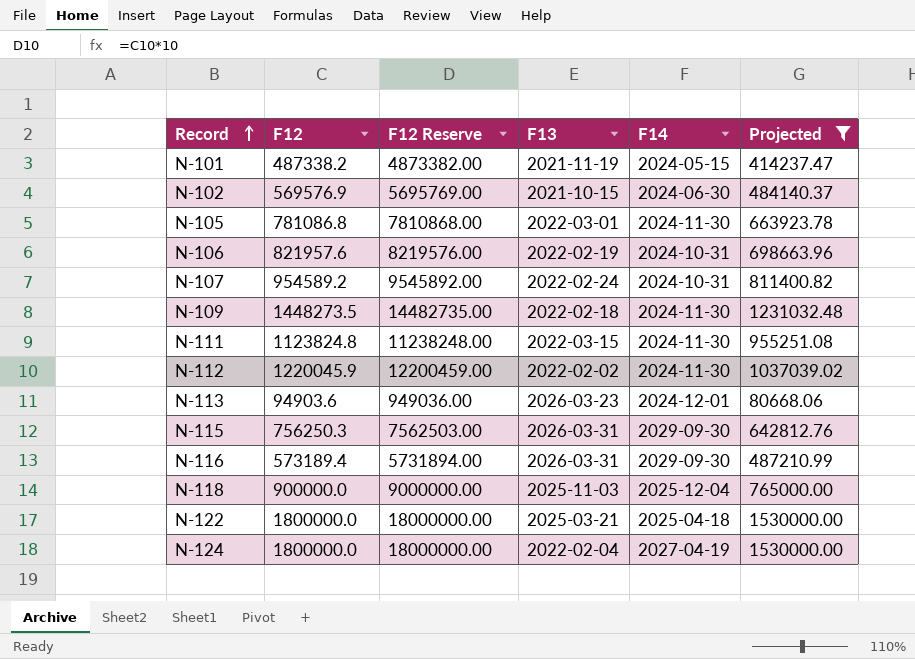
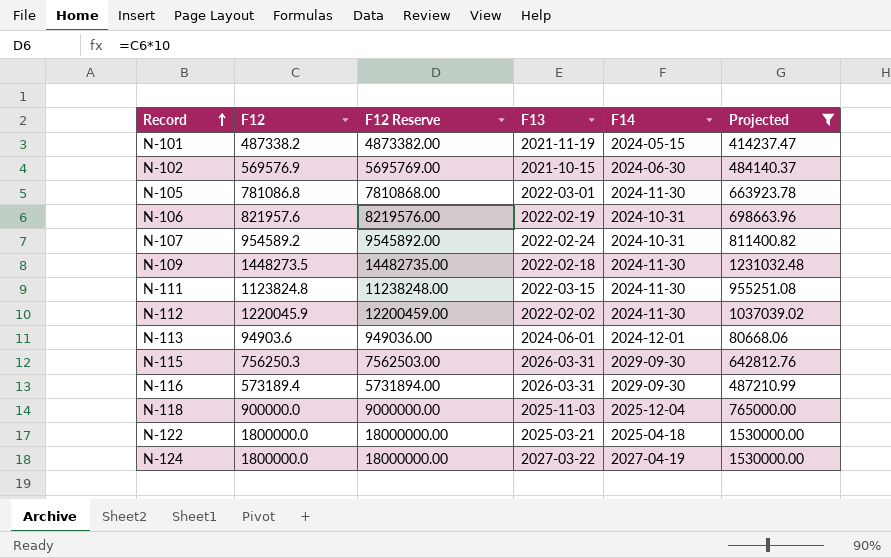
N-113 | F13: 2026-03-23 -> 2024-06-01
N-124 | F13: 2022-02-04 -> 2027-03-22

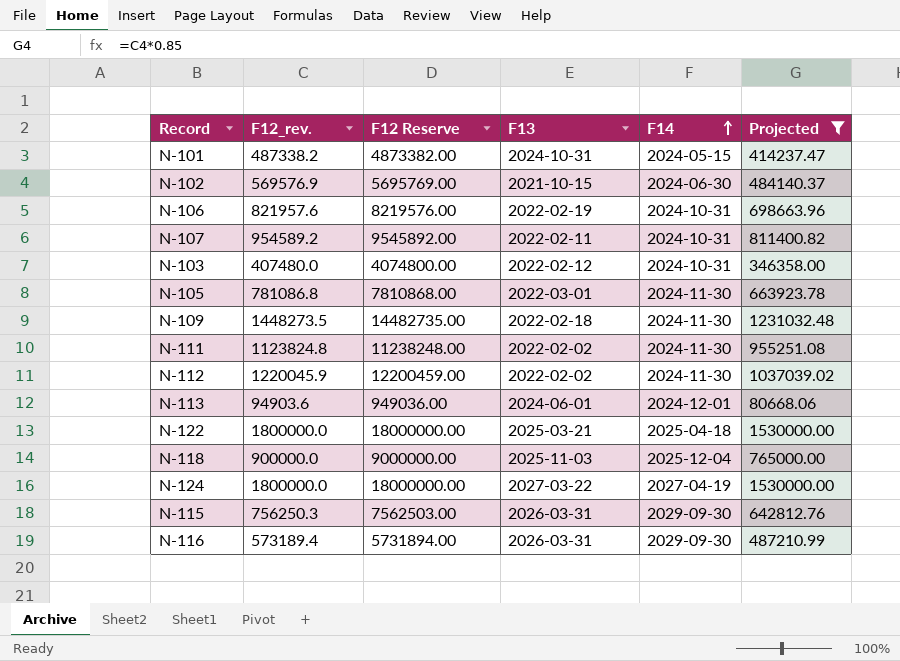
row order: Record ascending -> F14 ascending
column name: F12 -> F12_rev.
N-101 | F13: 2021-11-19 -> 2024-10-31
N-107 | F13: 2022-02-24 -> 2022-02-11
row N-103: none -> 407480.0 | 4074800.00 | 2022-02-12 | 2024-10-31 | 346358.00
N-111 | F13: 2022-03-15 -> 2022-02-02

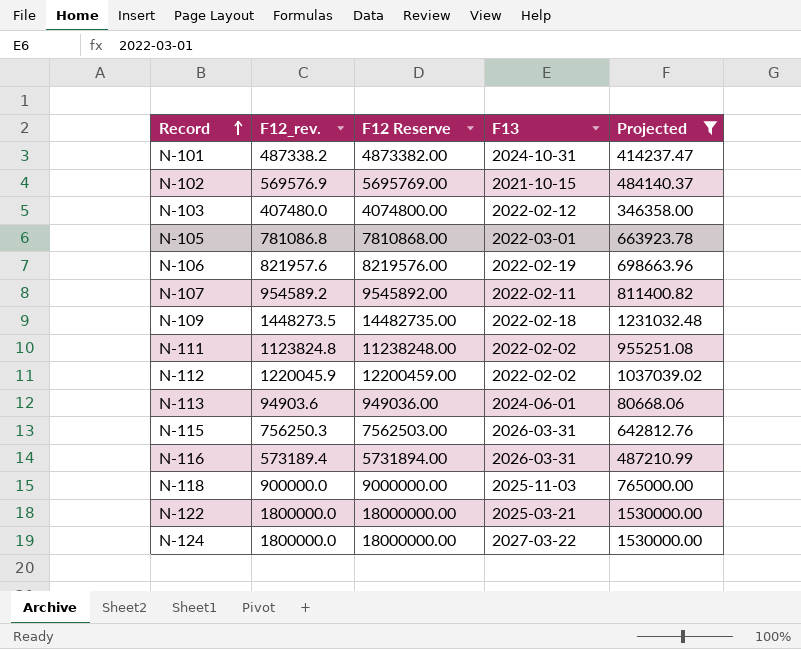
row order: F14 ascending -> Record ascending
column F14 | position: 5 -> none

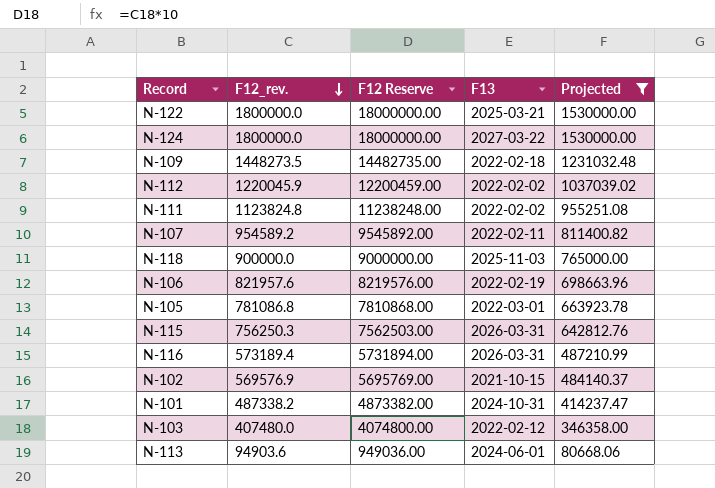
row order: Record ascending -> F12_rev. descending

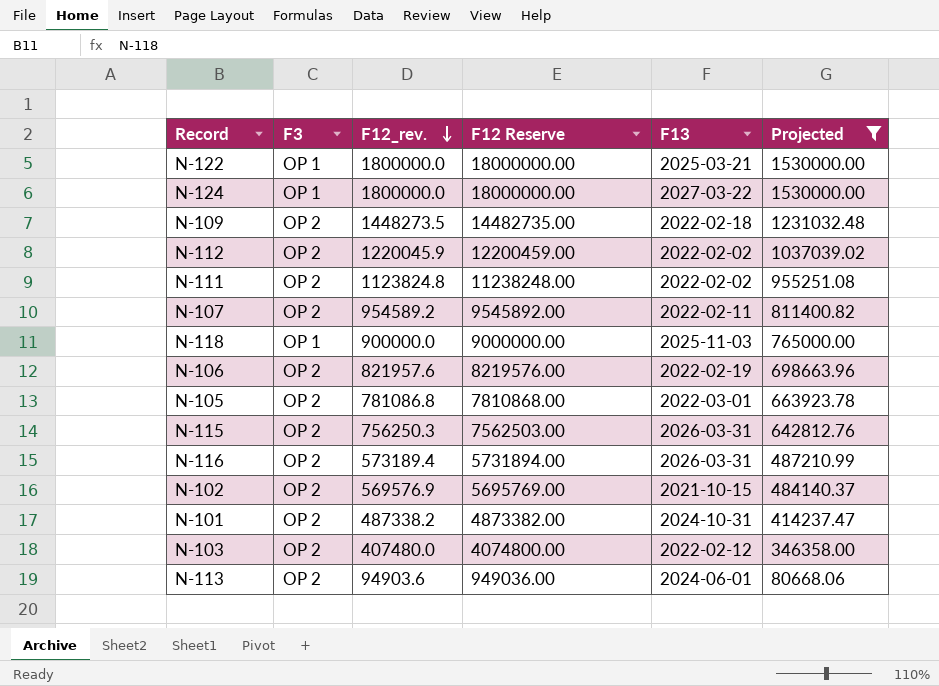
column F3 | position: none -> 2

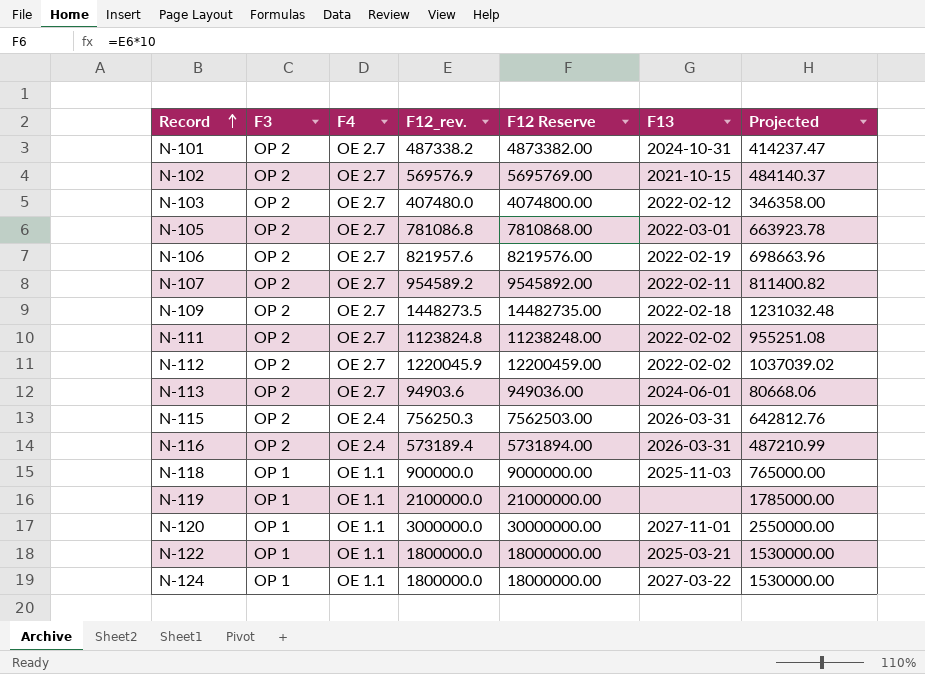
filter: Projected <= 1530000.00 -> none
row order: F12_rev. descending -> Record ascending
column F4 | position: none -> 3

